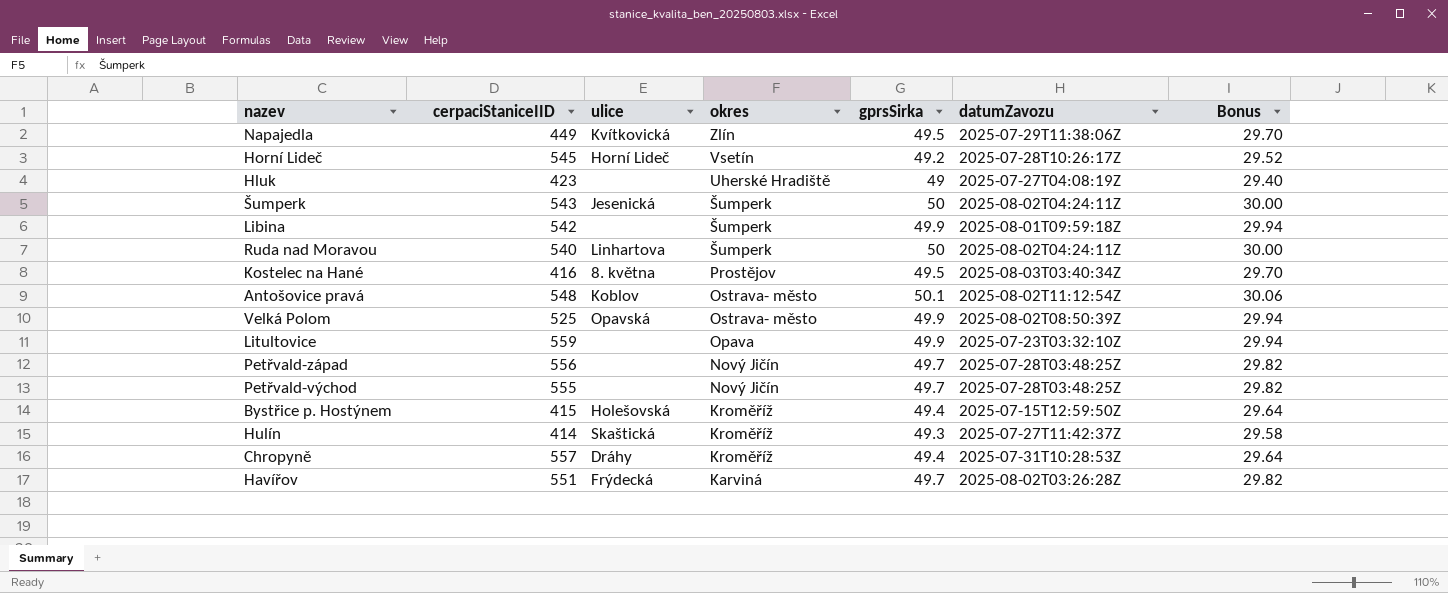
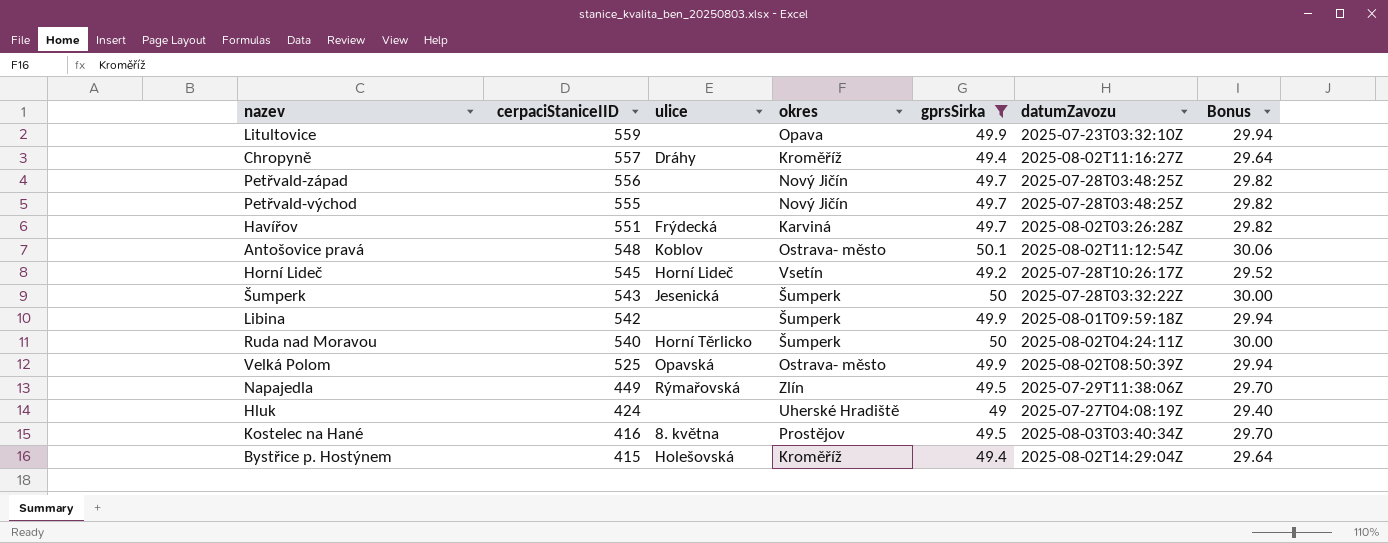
filter: none -> gprsSirka != 49.3
row order: okres descending -> cerpaciStaniceIID descending
Chropyně | datumZavozu: 2025-07-31T10:28:53Z -> 2025-08-02T11:16:27Z
Šumperk | datumZavozu: 2025-08-02T04:24:11Z -> 2025-07-28T03:32:22Z
Ruda nad Moravou | ulice: Linhartova -> Horní Těrlicko
Napajedla | ulice: Kvítkovická -> Rýmařovská
Hluk | cerpaciStaniceIID: 423 -> 424
Bystřice p. Hostýnem | datumZavozu: 2025-07-15T12:59:50Z -> 2025-08-02T14:29:04Z

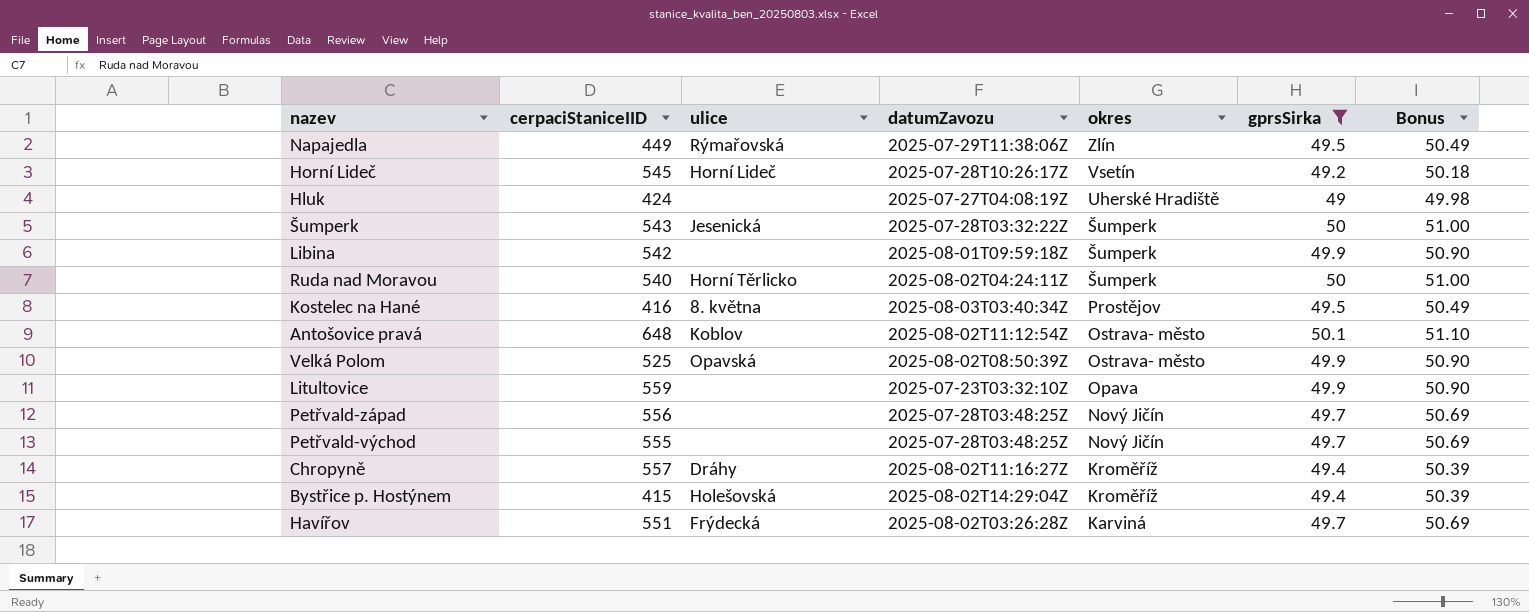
row order: cerpaciStaniceIID descending -> okres descending
column datumZavozu | position: 6 -> 4
column Bonus | formula: [gprsSirka] * 0.6 -> [gprsSirka] * 1.02
Antošovice pravá | cerpaciStaniceIID: 548 -> 648

